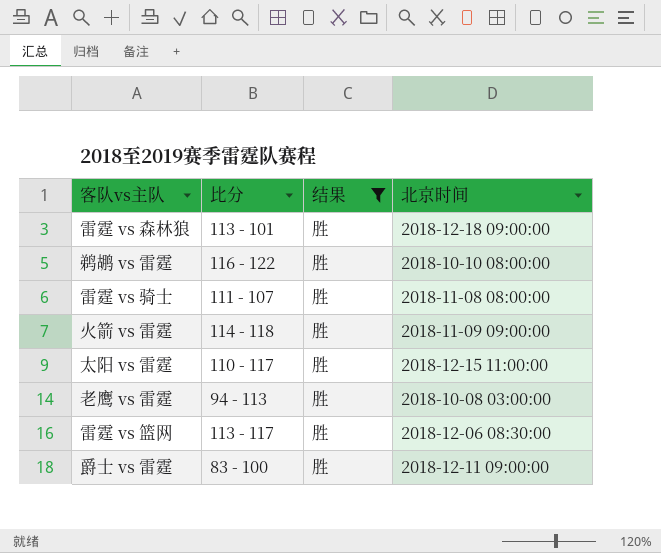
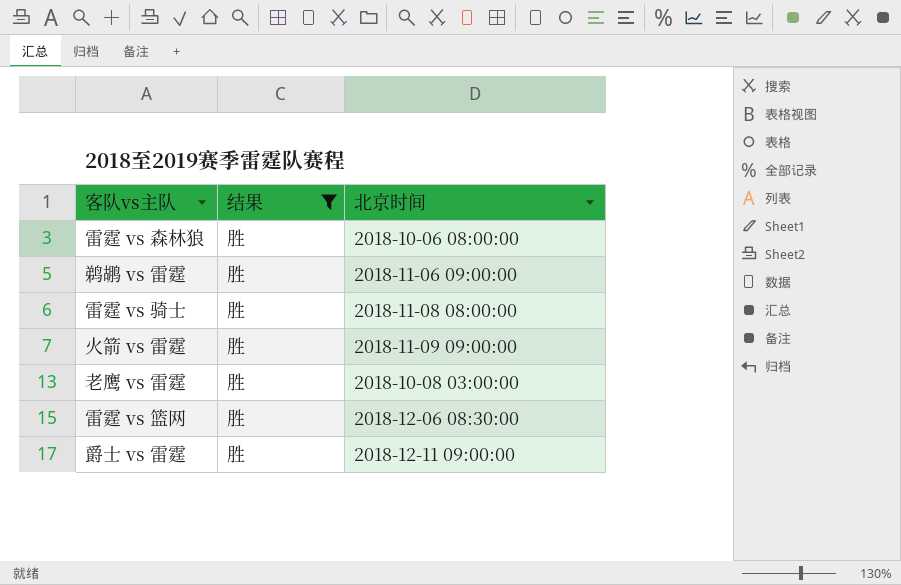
column 比分 | position: 2 -> none
row 太阳 vs 雷霆: 110 - 117 | 胜 | 2018-12-15 11:00:00 -> none
雷霆 vs 森林狼 | 北京时间: 2018-12-18 09:00:00 -> 2018-10-06 08:00:00
鹈鹕 vs 雷霆 | 北京时间: 2018-10-10 08:00:00 -> 2018-11-06 09:00:00

